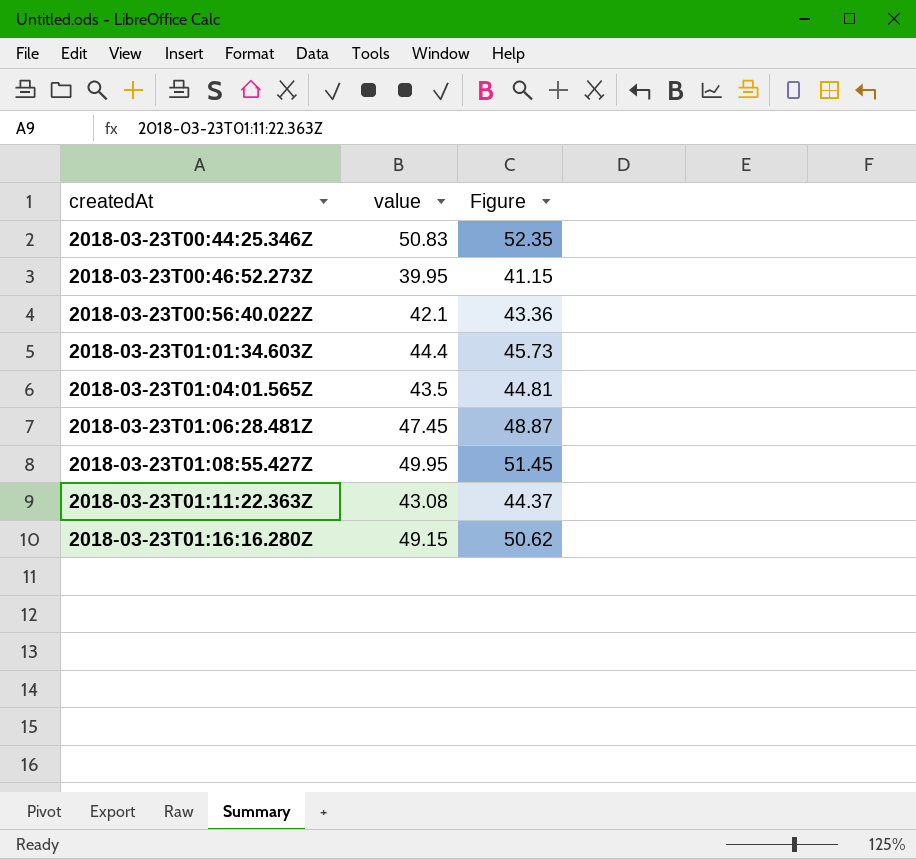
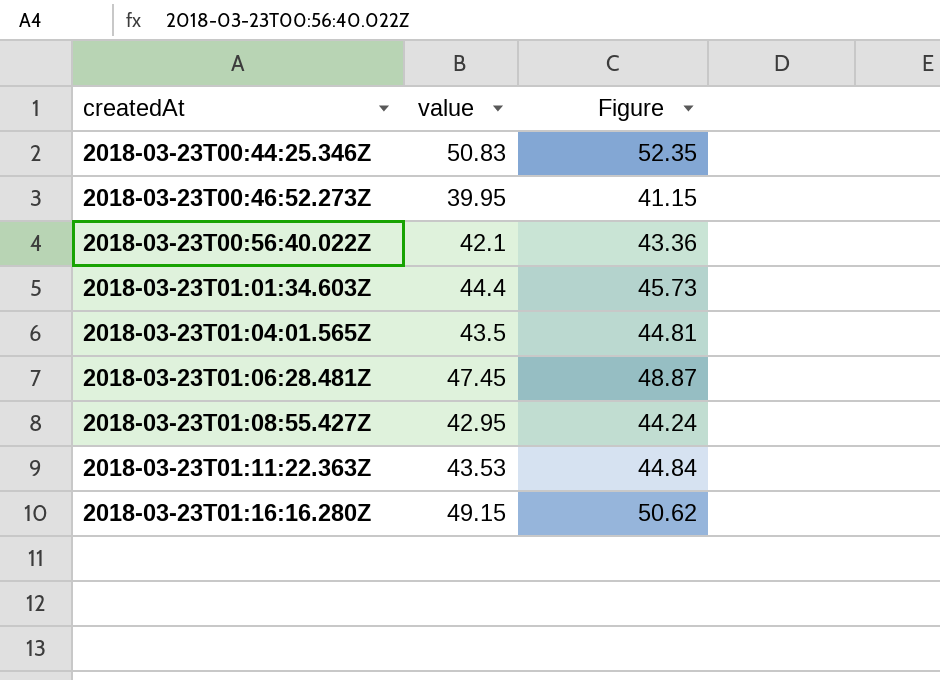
2018-03-23T01:08:55.427Z | value: 49.95 -> 42.95
2018-03-23T01:08:55.427Z | Figure: 51.45 -> 44.24
2018-03-23T01:11:22.363Z | value: 43.08 -> 43.53
2018-03-23T01:11:22.363Z | Figure: 44.37 -> 44.84

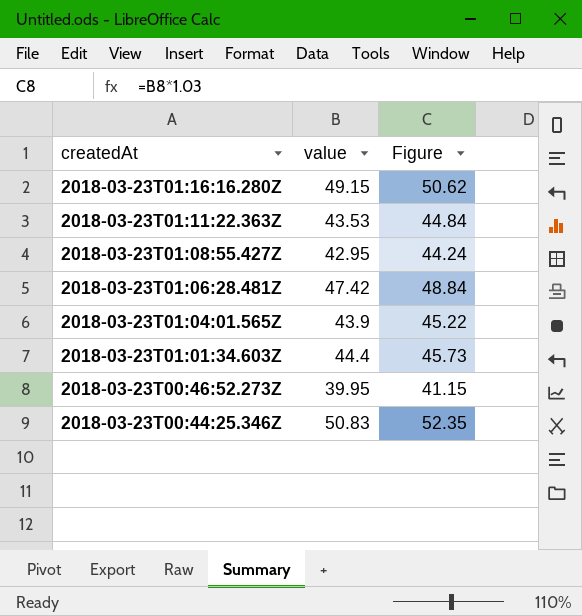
row order: createdAt ascending -> createdAt descending
row 2018-03-23T00:56:40.022Z: 42.1 | 43.36 -> none
2018-03-23T01:06:28.481Z | value: 47.45 -> 47.42
2018-03-23T01:06:28.481Z | Figure: 48.87 -> 48.84
2018-03-23T01:04:01.565Z | value: 43.5 -> 43.9
2018-03-23T01:04:01.565Z | Figure: 44.81 -> 45.22

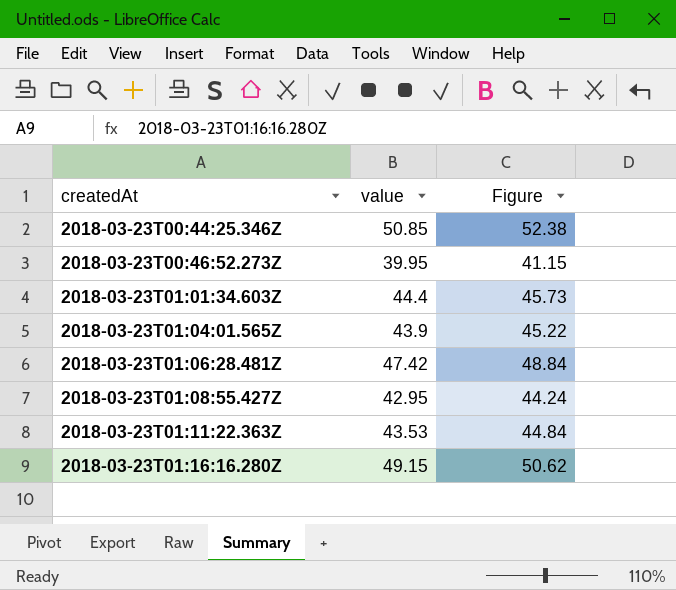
row order: createdAt descending -> createdAt ascending
2018-03-23T00:44:25.346Z | value: 50.83 -> 50.85
2018-03-23T00:44:25.346Z | Figure: 52.35 -> 52.38

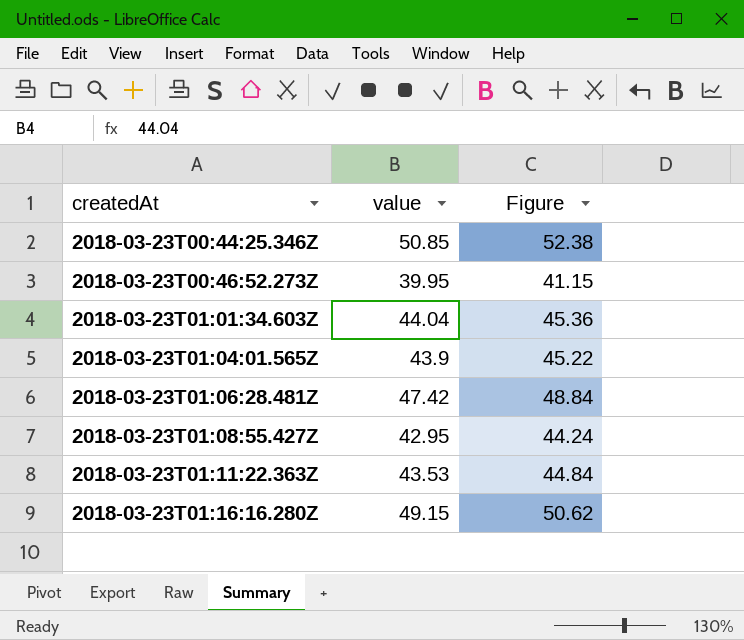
2018-03-23T01:01:34.603Z | value: 44.4 -> 44.04
2018-03-23T01:01:34.603Z | Figure: 45.73 -> 45.36

